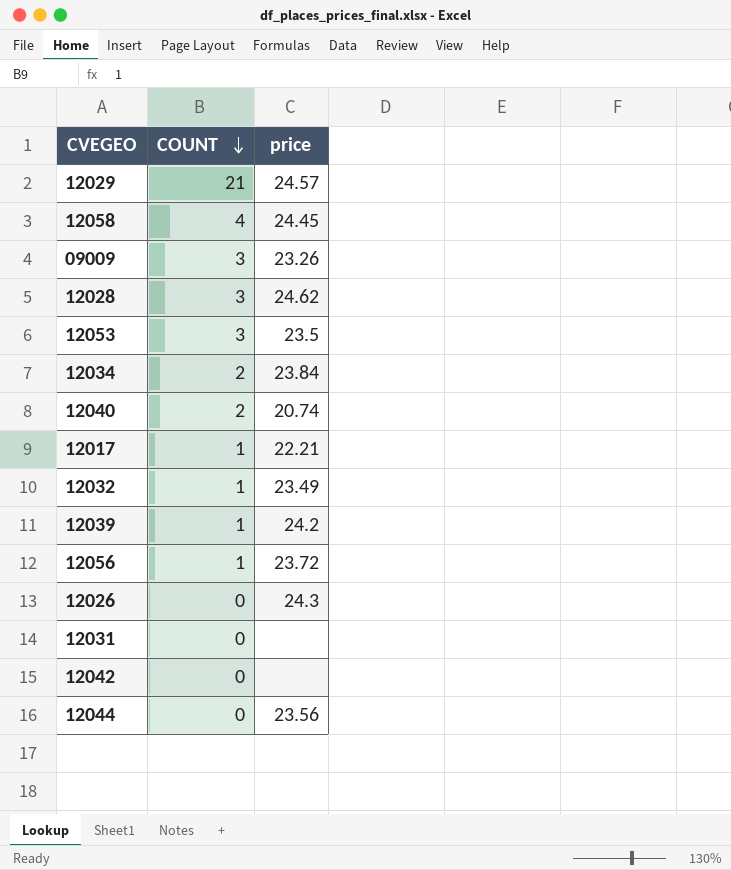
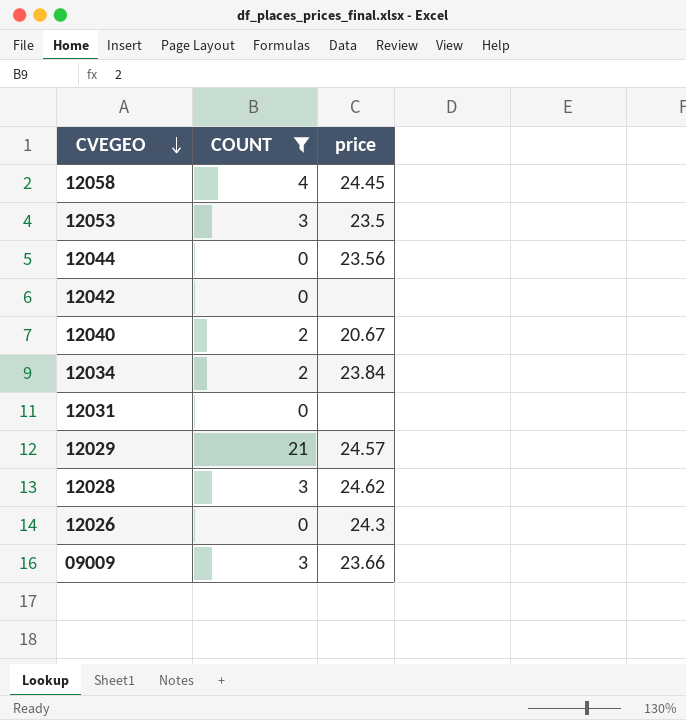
filter: none -> COUNT != 1
row order: COUNT descending -> CVEGEO descending
12040 | price: 20.74 -> 20.67
09009 | price: 23.26 -> 23.66

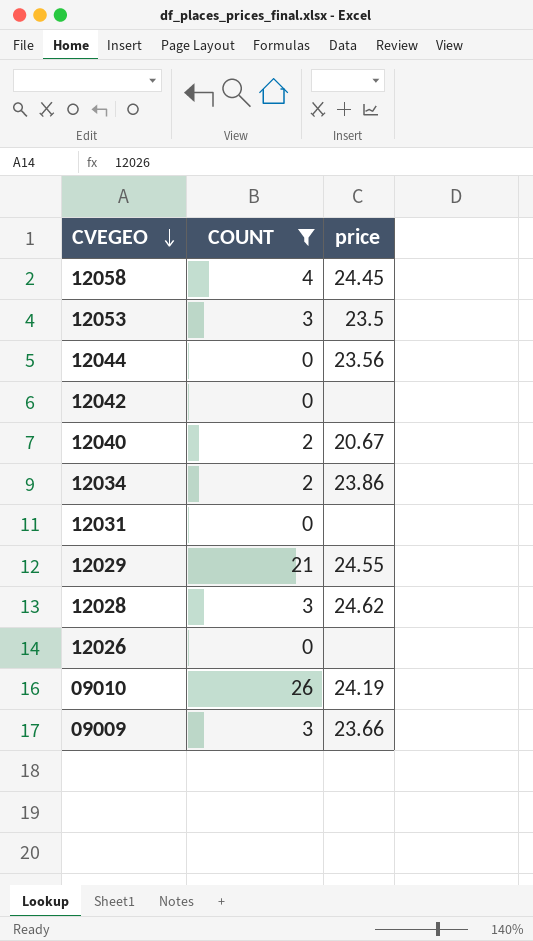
12034 | price: 23.84 -> 23.86
12029 | price: 24.57 -> 24.55
12026 | price: 24.3 -> none
row 09010: none -> 26 | 24.19

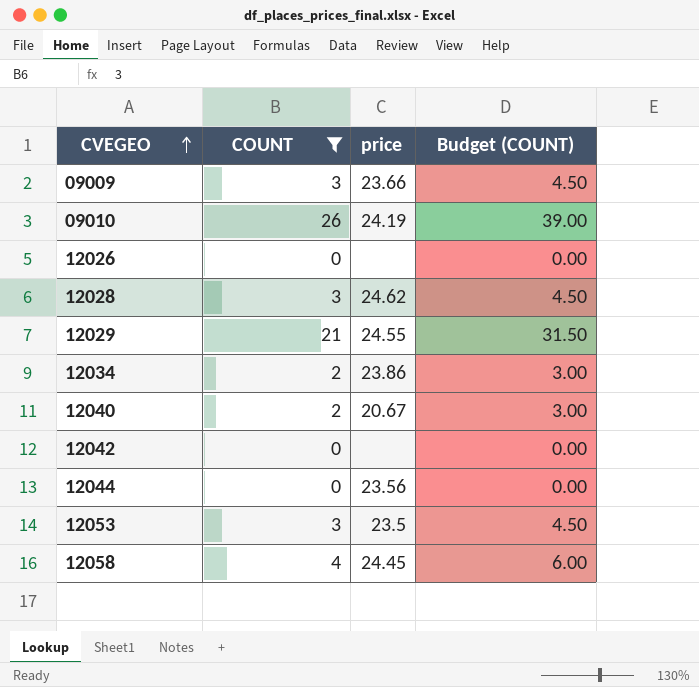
row order: CVEGEO descending -> CVEGEO ascending
column Budget (COUNT) | formula: none -> [COUNT] * 1.5
row 12031: 0 | none -> none

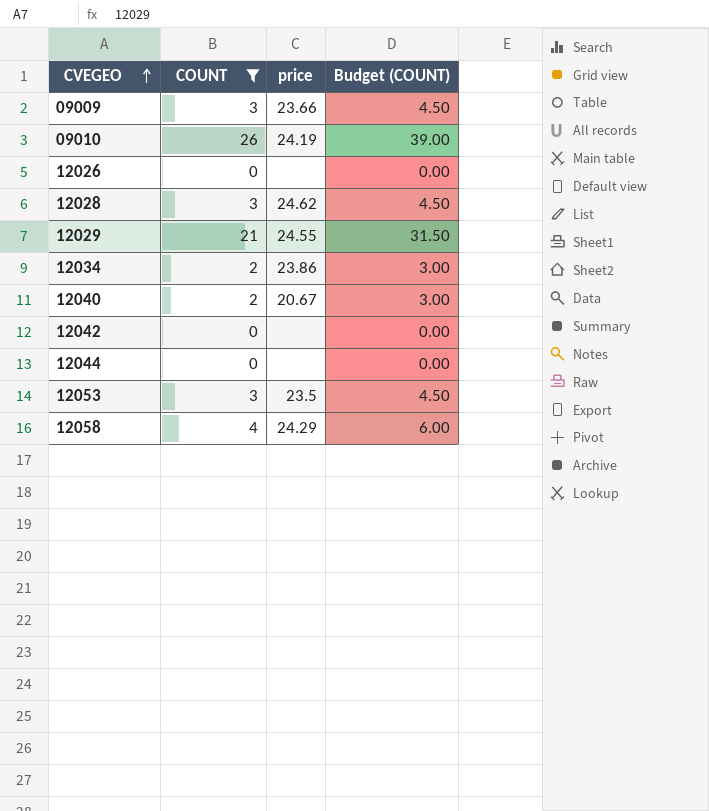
12044 | price: 23.56 -> none
12058 | price: 24.45 -> 24.29

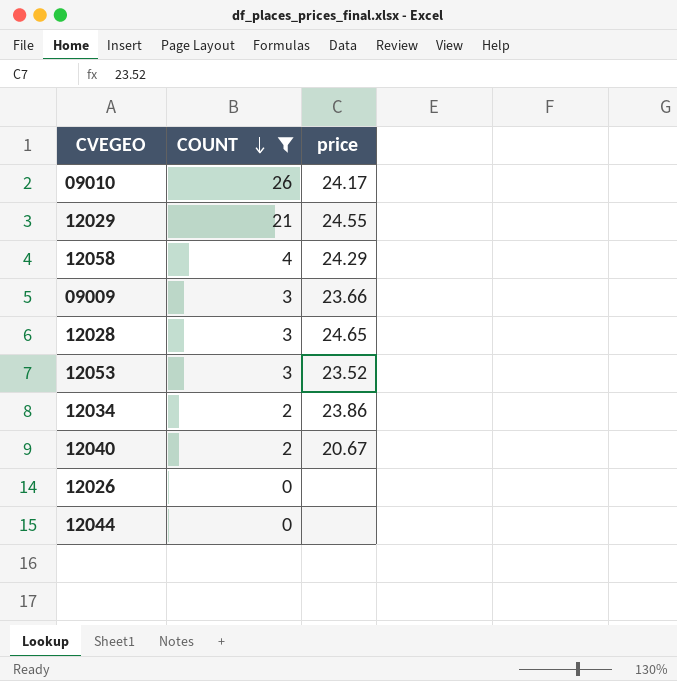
row order: CVEGEO ascending -> COUNT descending
column Budget (COUNT) | formula: [COUNT] * 1.5 -> none
row 12042: 0 | none | 0.00 -> none
09010 | price: 24.19 -> 24.17
12028 | price: 24.62 -> 24.65
12053 | price: 23.5 -> 23.52

